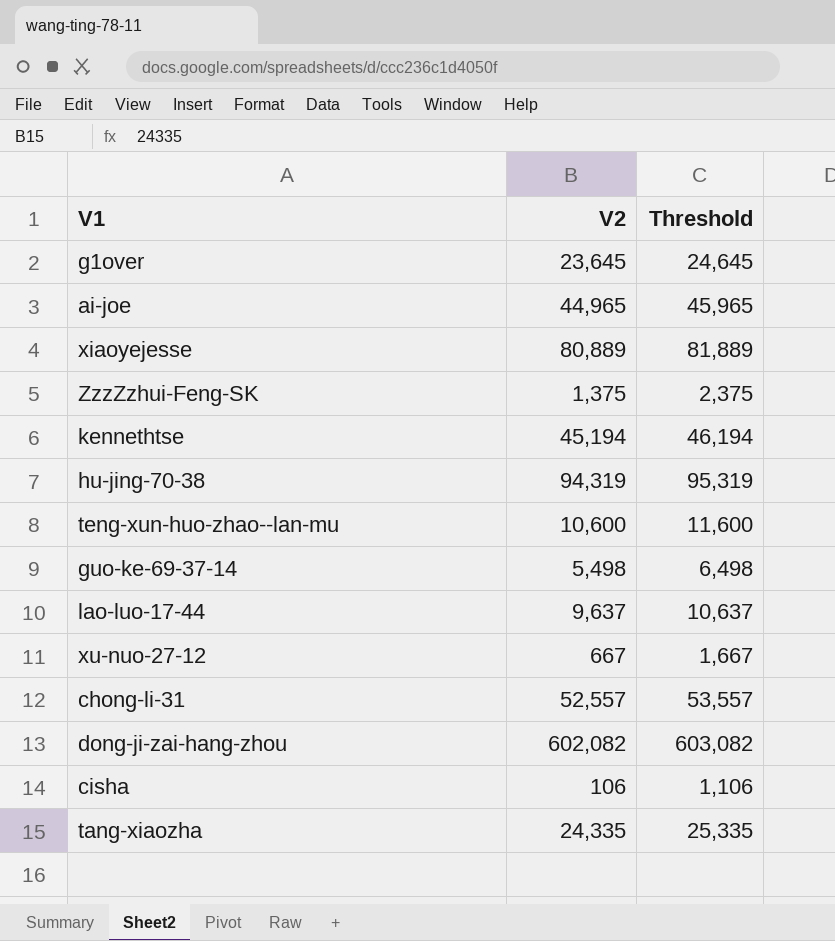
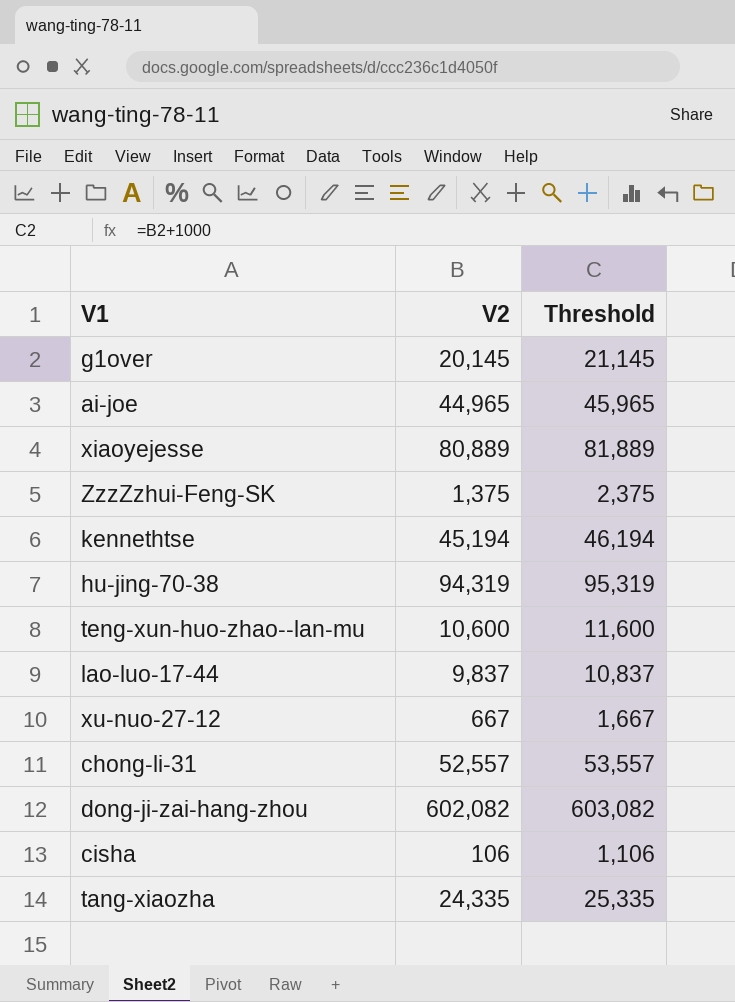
row guo-ke-69-37-14: 5,498 | 6,498 -> none
g1over | V2: 23,645 -> 20,145
g1over | Threshold: 24,645 -> 21,145
lao-luo-17-44 | V2: 9,637 -> 9,837
lao-luo-17-44 | Threshold: 10,637 -> 10,837

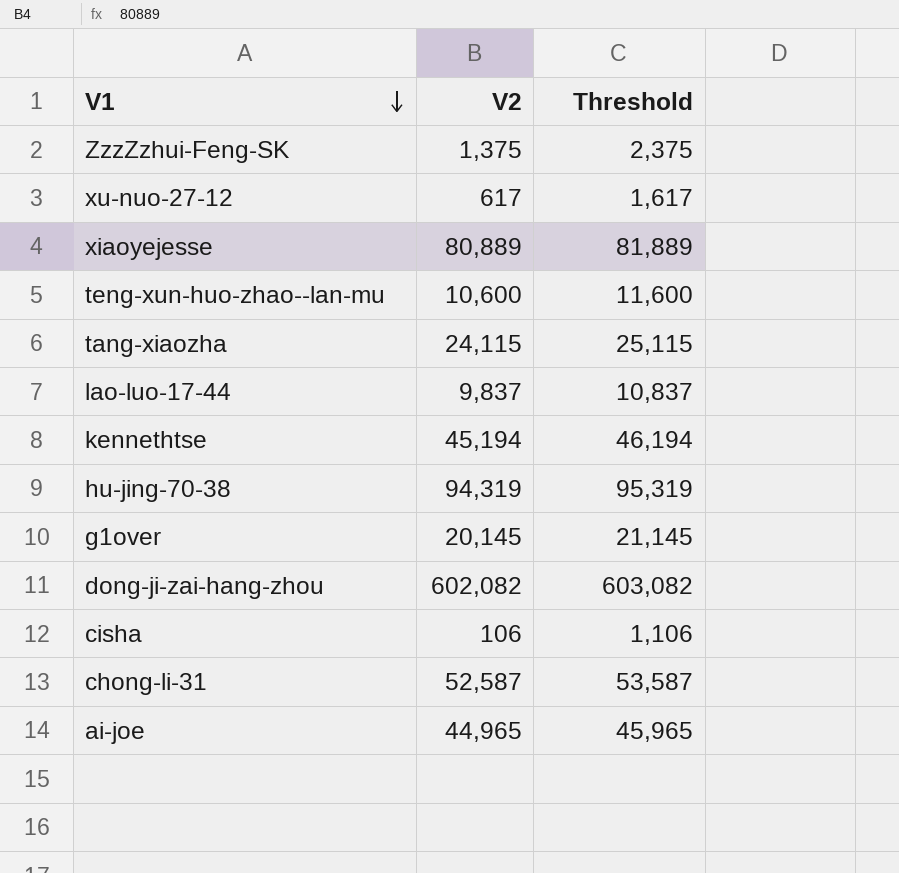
row order: none -> V1 descending
xu-nuo-27-12 | V2: 667 -> 617
xu-nuo-27-12 | Threshold: 1,667 -> 1,617
tang-xiaozha | V2: 24,335 -> 24,115
tang-xiaozha | Threshold: 25,335 -> 25,115
chong-li-31 | V2: 52,557 -> 52,587
chong-li-31 | Threshold: 53,557 -> 53,587

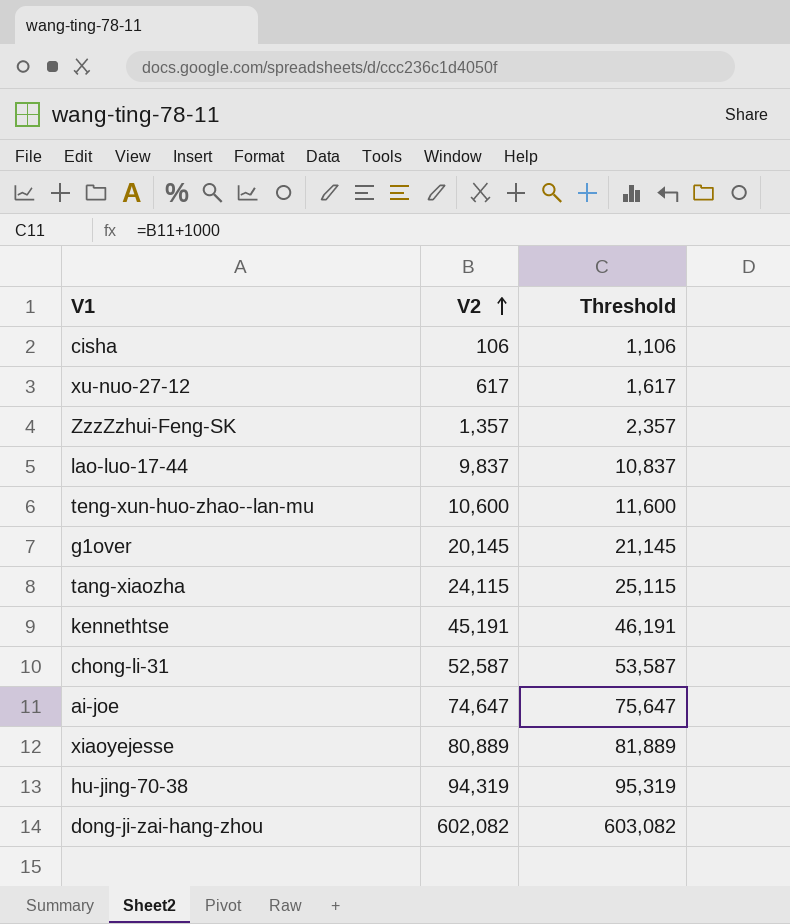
row order: V1 descending -> V2 ascending
ZzzZzhui-Feng-SK | V2: 1,375 -> 1,357
ZzzZzhui-Feng-SK | Threshold: 2,375 -> 2,357
kennethtse | V2: 45,194 -> 45,191
kennethtse | Threshold: 46,194 -> 46,191
ai-joe | V2: 44,965 -> 74,647
ai-joe | Threshold: 45,965 -> 75,647

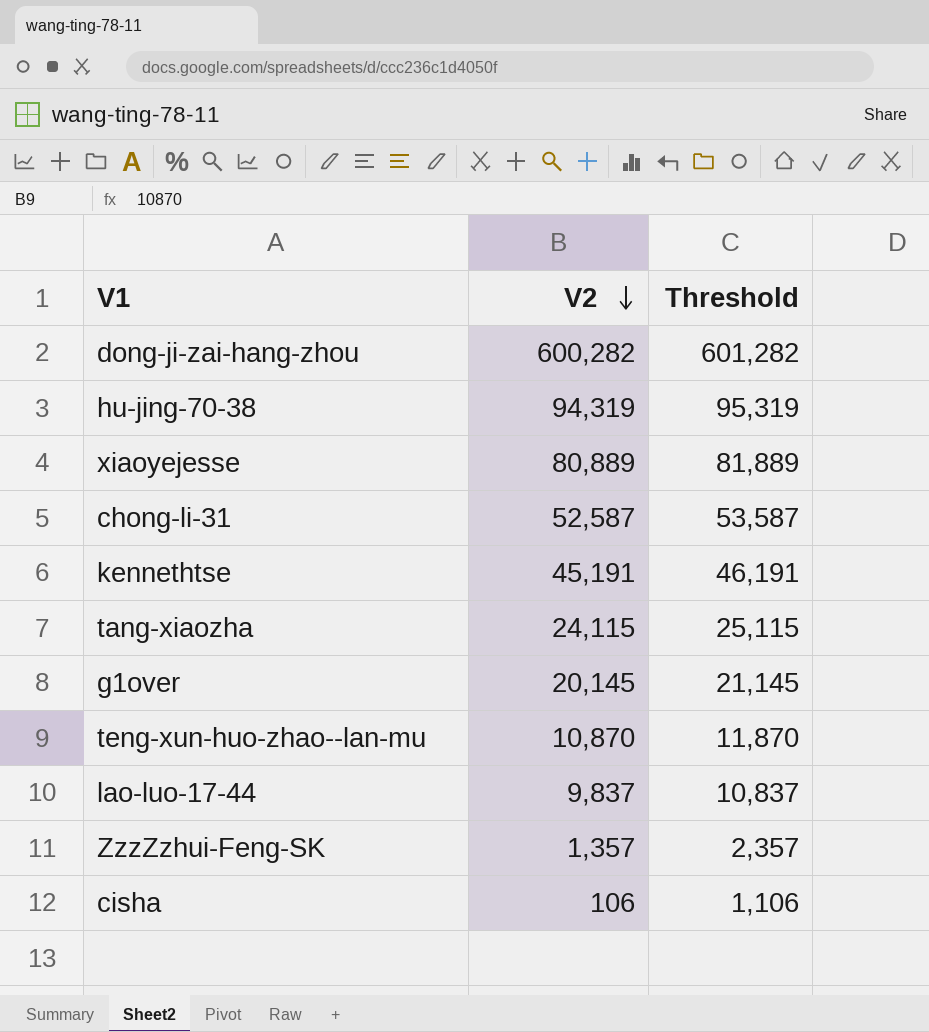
row order: V2 ascending -> V2 descending
row xu-nuo-27-12: 617 | 1,617 -> none
row ai-joe: 74,647 | 75,647 -> none
dong-ji-zai-hang-zhou | V2: 602,082 -> 600,282
dong-ji-zai-hang-zhou | Threshold: 603,082 -> 601,282
teng-xun-huo-zhao--lan-mu | V2: 10,600 -> 10,870
teng-xun-huo-zhao--lan-mu | Threshold: 11,600 -> 11,870

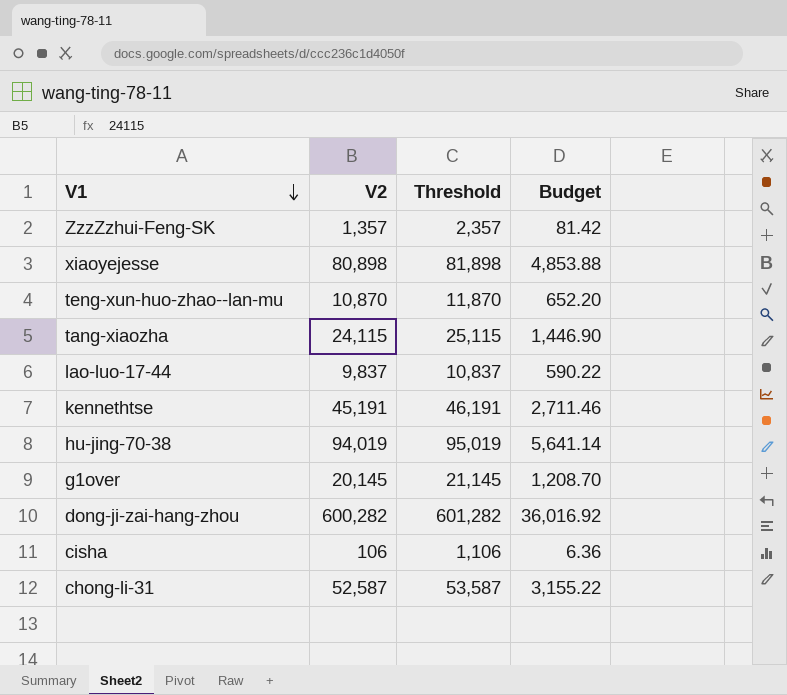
row order: V2 descending -> V1 descending
column Budget | formula: none -> [V2] * 0.06
xiaoyejesse | V2: 80,889 -> 80,898
xiaoyejesse | Threshold: 81,889 -> 81,898
hu-jing-70-38 | V2: 94,319 -> 94,019
hu-jing-70-38 | Threshold: 95,319 -> 95,019

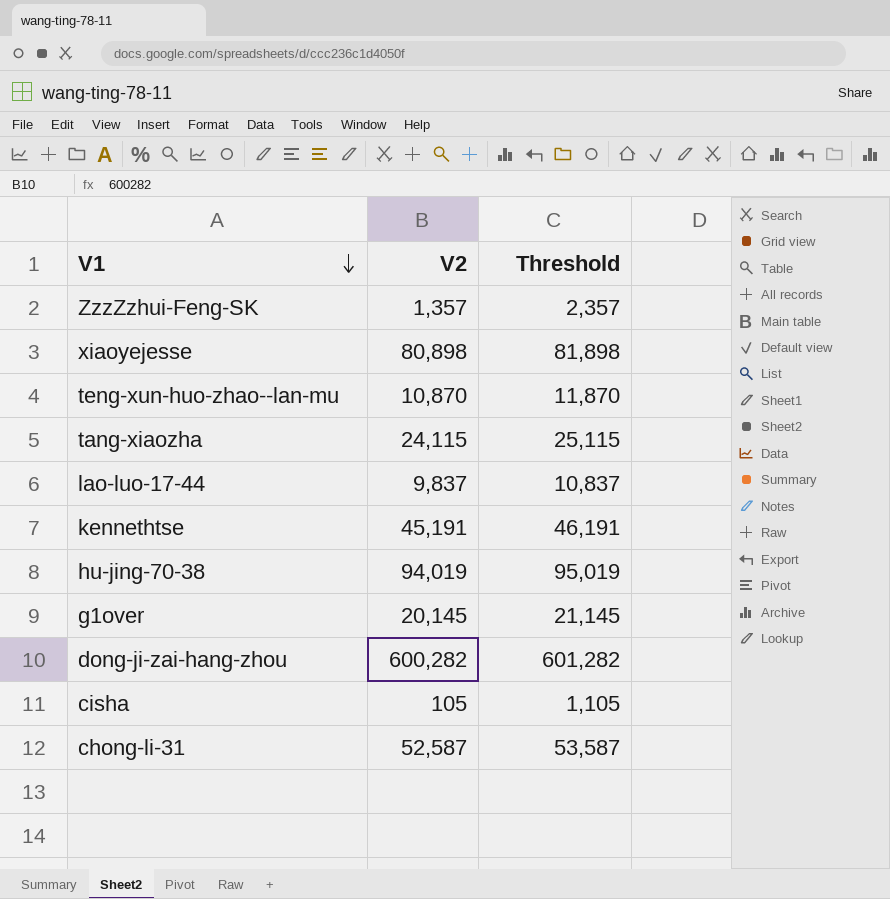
column Budget | formula: [V2] * 0.06 -> none
cisha | V2: 106 -> 105
cisha | Threshold: 1,106 -> 1,105

